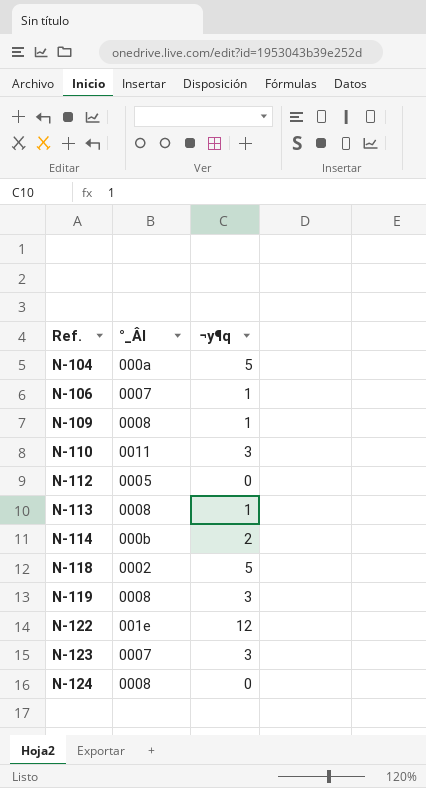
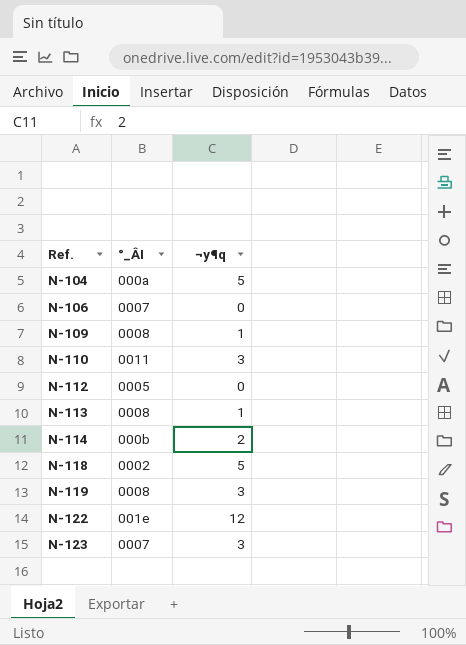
row N-124: 0008 | 0 -> none
N-106 | ¬y¶q: 1 -> 0

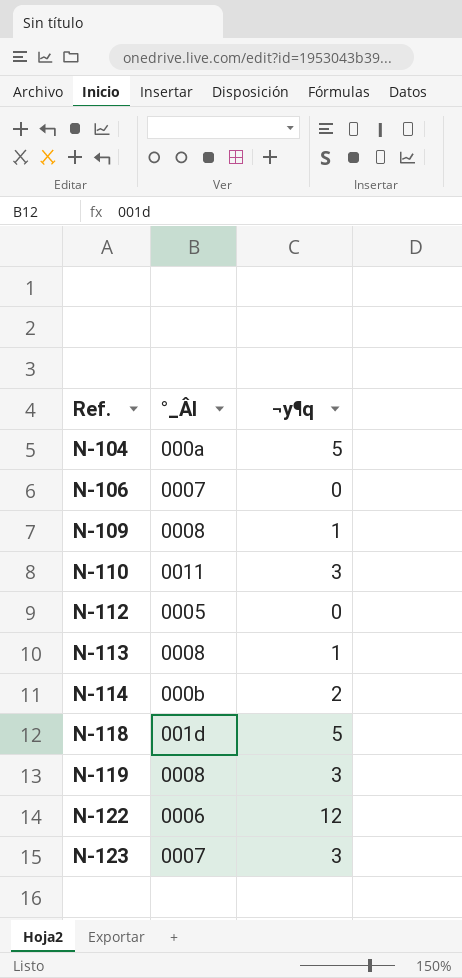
N-118 | °_ÂI: 0002 -> 001d
N-122 | °_ÂI: 001e -> 0006

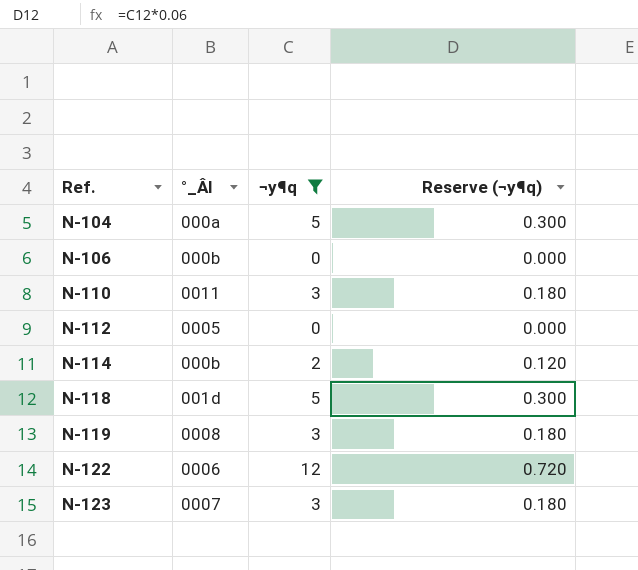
filter: none -> ¬y¶q != 1
column Reserve (¬y¶q) | formula: none -> [¬y¶q] * 0.06
N-106 | °_ÂI: 0007 -> 000b

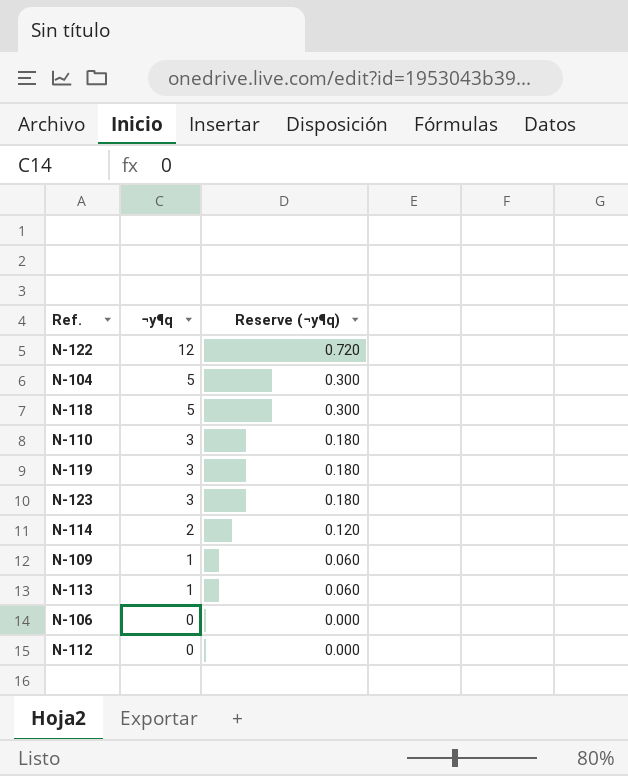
filter: ¬y¶q != 1 -> none
row order: Ref. ascending -> ¬y¶q descending
column °_ÂI | position: 2 -> none

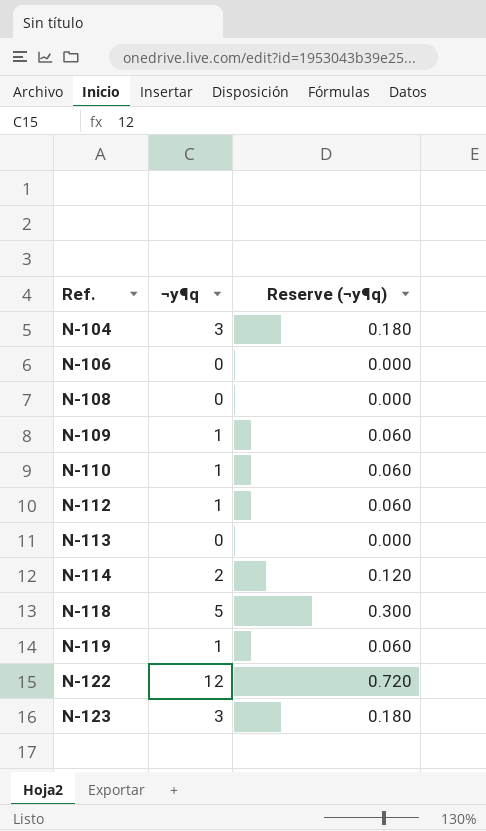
row order: ¬y¶q descending -> Ref. ascending
N-104 | ¬y¶q: 5 -> 3
N-104 | Reserve (¬y¶q): 0.300 -> 0.180
row N-108: none -> 0 | 0.000
N-110 | ¬y¶q: 3 -> 1
N-110 | Reserve (¬y¶q): 0.180 -> 0.060
N-112 | ¬y¶q: 0 -> 1
N-112 | Reserve (¬y¶q): 0.000 -> 0.060
N-113 | ¬y¶q: 1 -> 0
N-113 | Reserve (¬y¶q): 0.060 -> 0.000
N-119 | ¬y¶q: 3 -> 1
N-119 | Reserve (¬y¶q): 0.180 -> 0.060

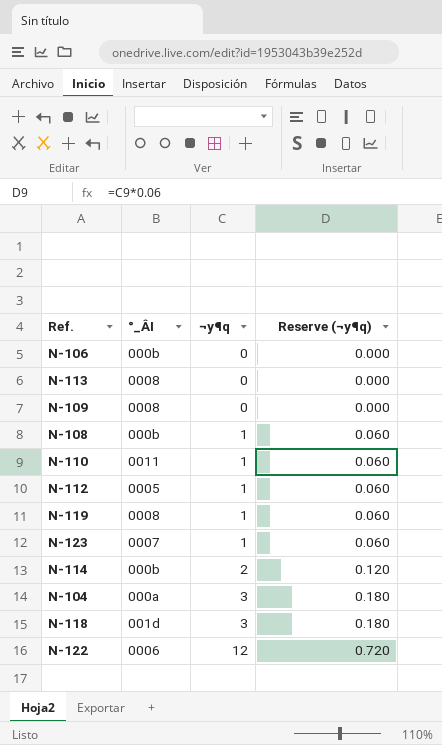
row order: Ref. ascending -> ¬y¶q ascending
column °_ÂI | position: none -> 2
N-109 | ¬y¶q: 1 -> 0
N-109 | Reserve (¬y¶q): 0.060 -> 0.000
N-108 | ¬y¶q: 0 -> 1
N-108 | Reserve (¬y¶q): 0.000 -> 0.060
N-123 | ¬y¶q: 3 -> 1
N-123 | Reserve (¬y¶q): 0.180 -> 0.060
N-118 | ¬y¶q: 5 -> 3
N-118 | Reserve (¬y¶q): 0.300 -> 0.180

